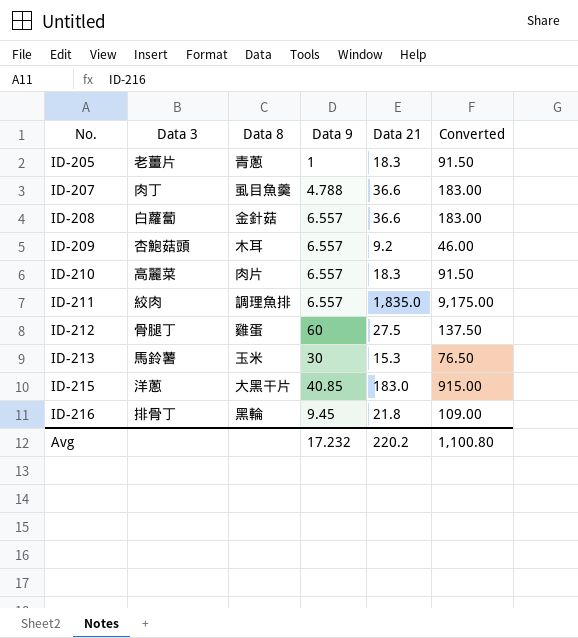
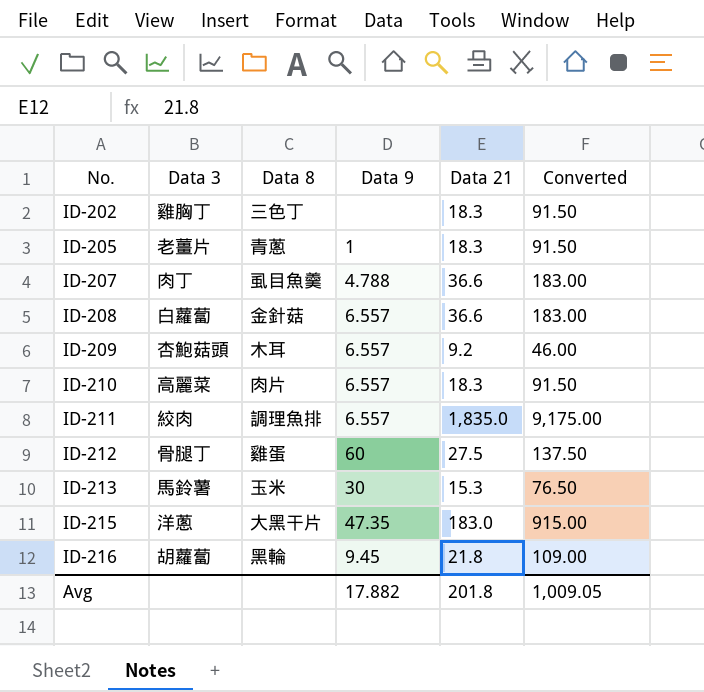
row ID-202: none -> 雞胸丁 | 三色丁 | none | 18.3 | 91.50
ID-215 | Data 9: 40.85 -> 47.35
ID-216 | Data 3: 排骨丁 -> 胡蘿蔔
Avg | Data 9: 17.232 -> 17.882
Avg | Data 21: 220.2 -> 201.8
Avg | Converted: 1,100.80 -> 1,009.05

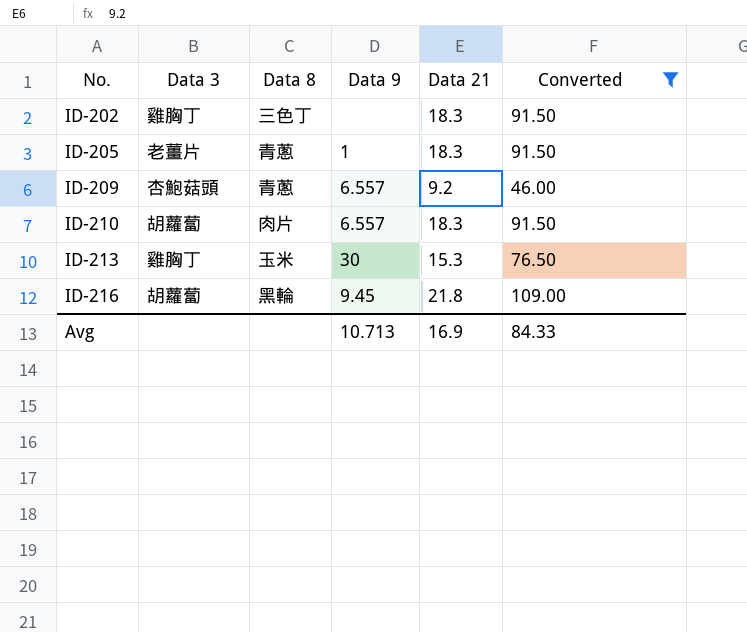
filter: none -> Converted <= 109.00
ID-209 | Data 8: 木耳 -> 青蔥
ID-210 | Data 3: 高麗菜 -> 胡蘿蔔
ID-213 | Data 3: 馬鈴薯 -> 雞胸丁
Avg | Data 9: 17.882 -> 10.713
Avg | Data 21: 201.8 -> 16.9
Avg | Converted: 1,009.05 -> 84.33

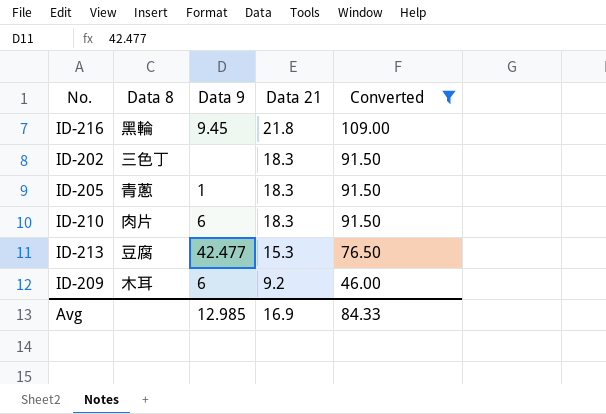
row order: No. ascending -> Data 21 descending
column Data 3 | position: 2 -> none
ID-210 | Data 9: 6.557 -> 6
ID-213 | Data 8: 玉米 -> 豆腐
ID-213 | Data 9: 30 -> 42.477
ID-209 | Data 8: 青蔥 -> 木耳
ID-209 | Data 9: 6.557 -> 6
Avg | Data 9: 10.713 -> 12.985

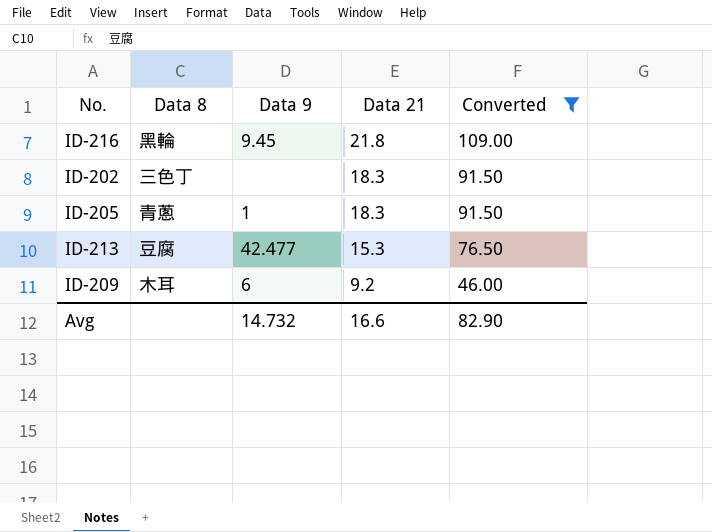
row ID-210: 肉片 | 6 | 18.3 | 91.50 -> none
Avg | Data 9: 12.985 -> 14.732
Avg | Data 21: 16.9 -> 16.6
Avg | Converted: 84.33 -> 82.90

